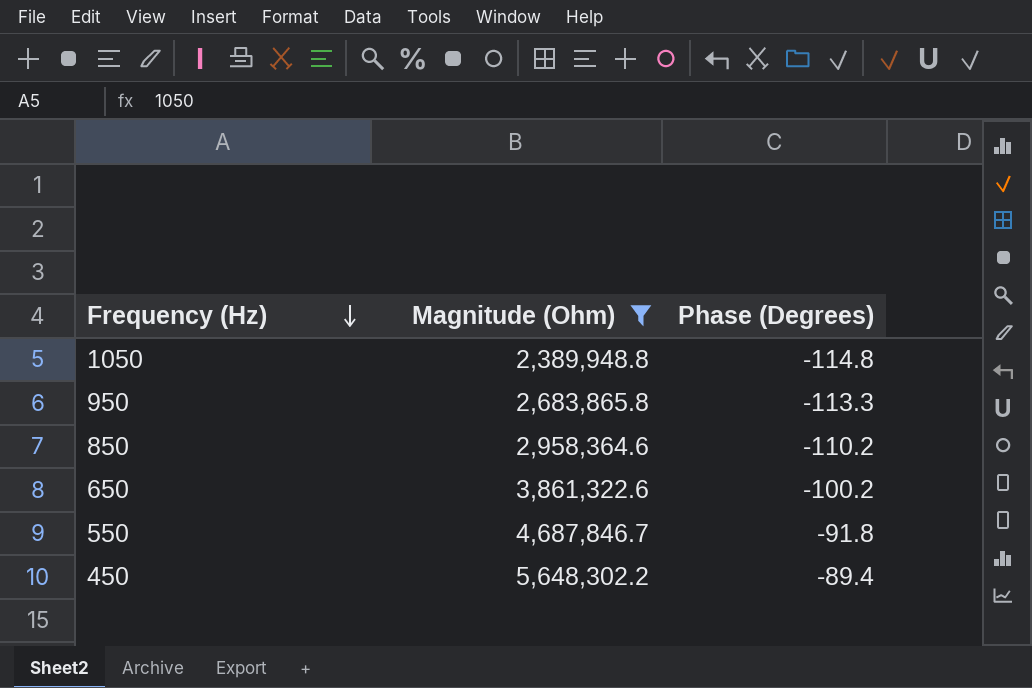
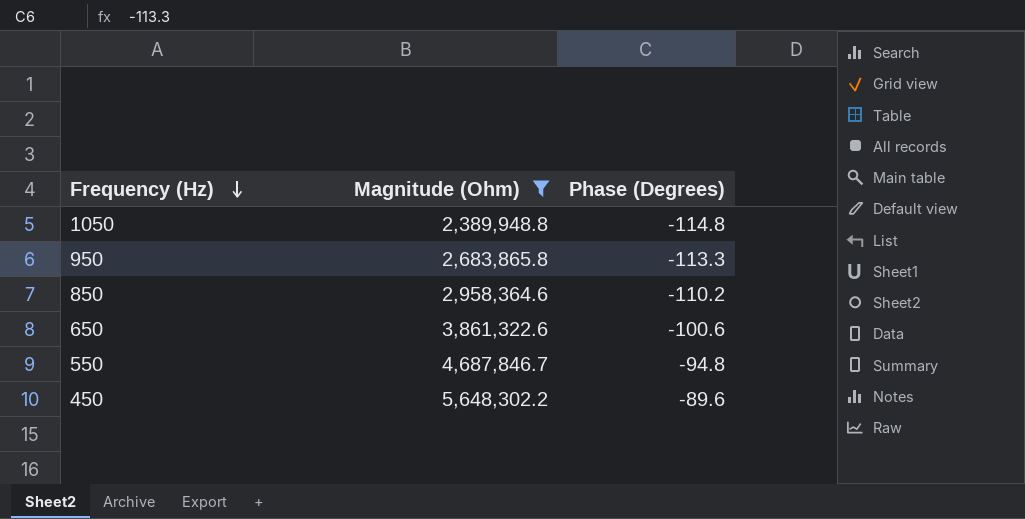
650 | Phase (Degrees): -100.2 -> -100.6
550 | Phase (Degrees): -91.8 -> -94.8
450 | Phase (Degrees): -89.4 -> -89.6

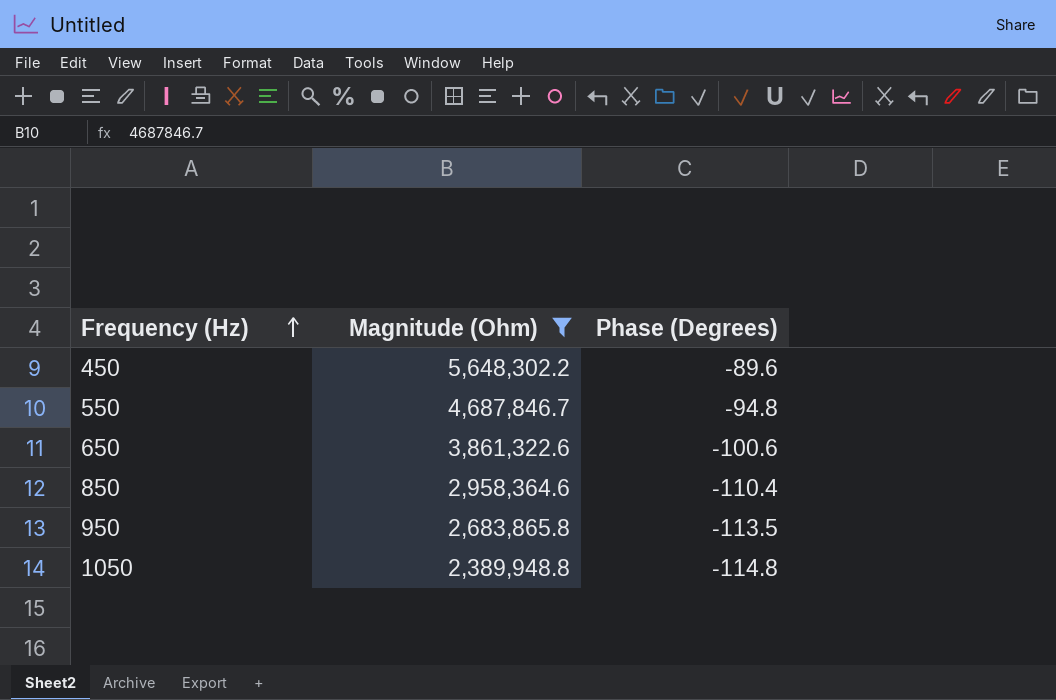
row order: Frequency (Hz) descending -> Frequency (Hz) ascending
850 | Phase (Degrees): -110.2 -> -110.4
950 | Phase (Degrees): -113.3 -> -113.5

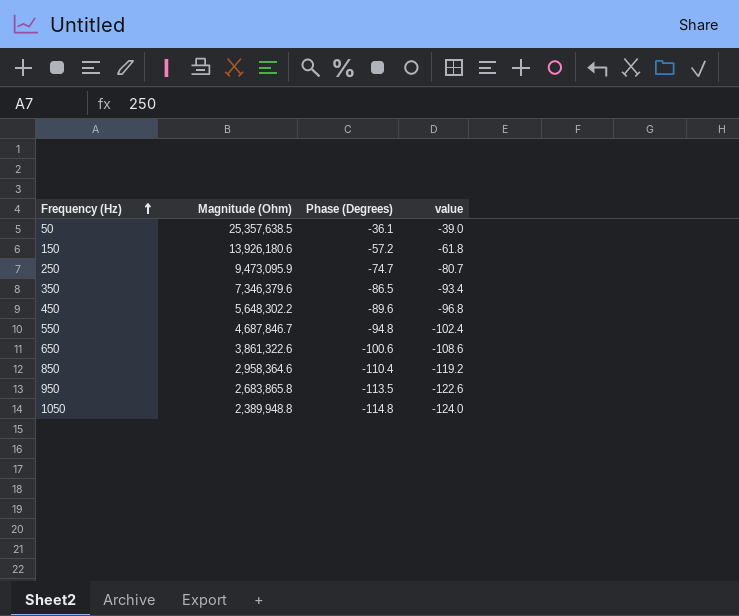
filter: Magnitude (Ohm) <= 5,648,302.2 -> none
column value | formula: none -> [Phase (Degrees)] * 1.08

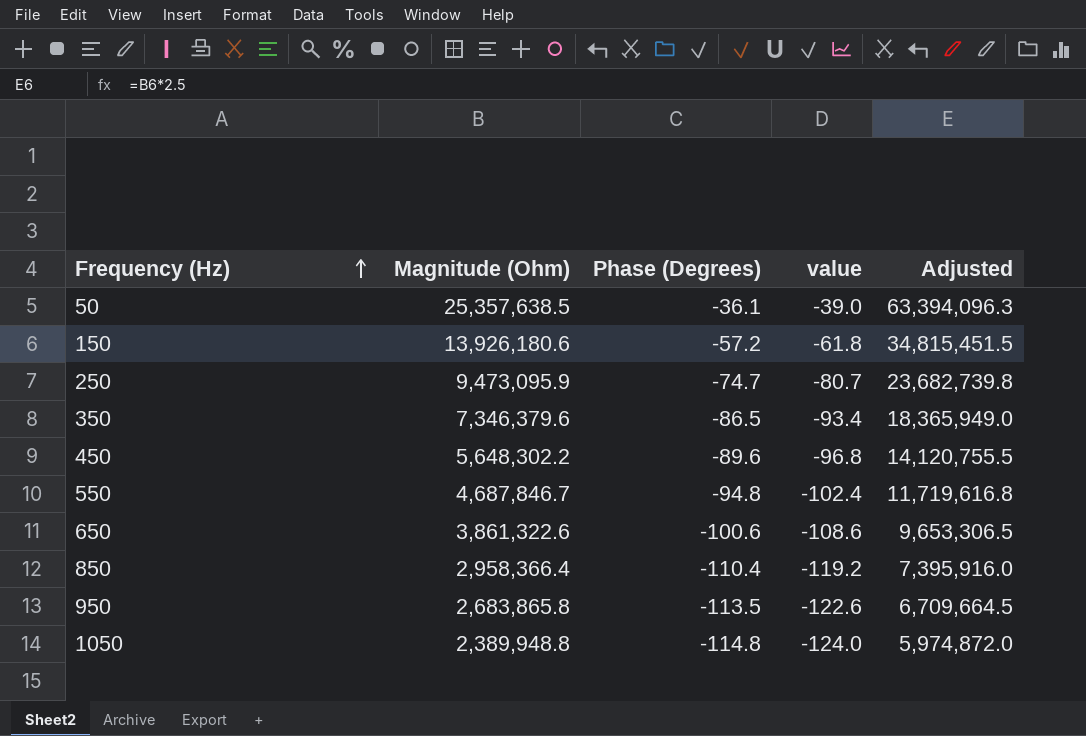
column Adjusted | formula: none -> [Magnitude (Ohm)] * 2.5
850 | Magnitude (Ohm): 2,958,364.6 -> 2,958,366.4

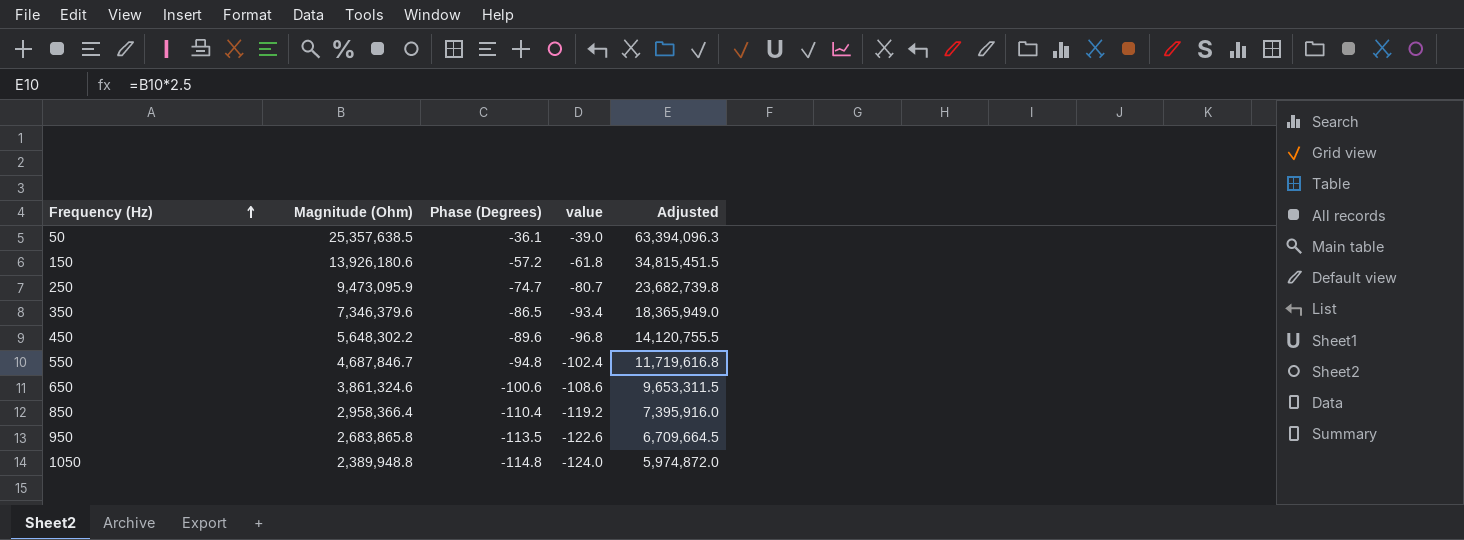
650 | Magnitude (Ohm): 3,861,322.6 -> 3,861,324.6
650 | Adjusted: 9,653,306.5 -> 9,653,311.5

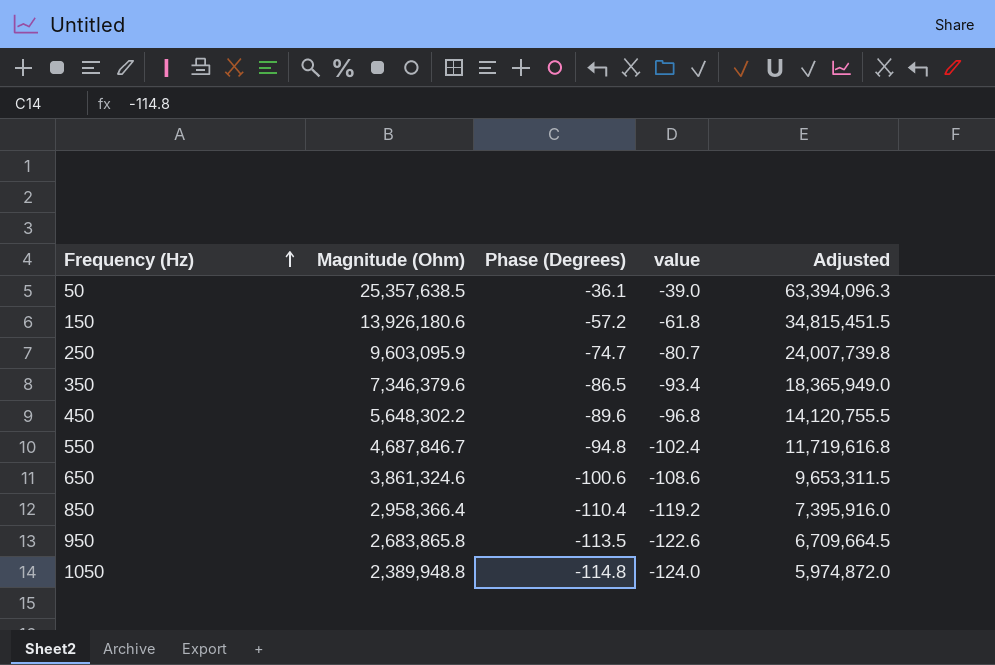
250 | Magnitude (Ohm): 9,473,095.9 -> 9,603,095.9
250 | Adjusted: 23,682,739.8 -> 24,007,739.8

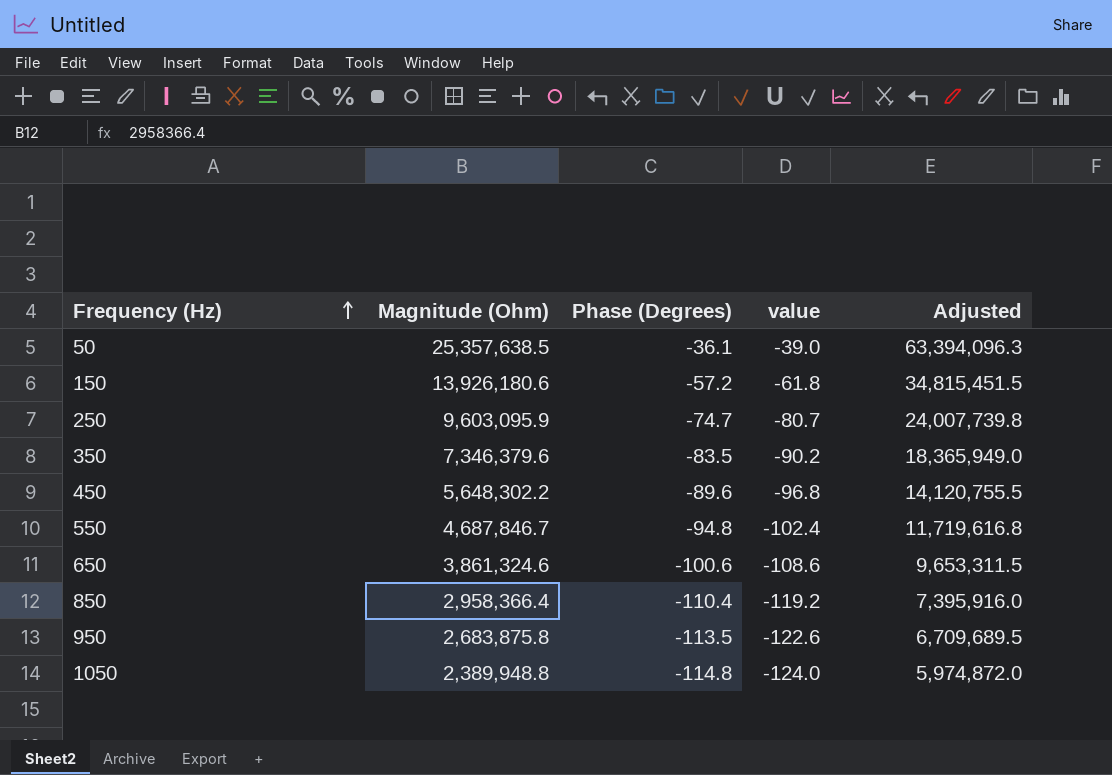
350 | Phase (Degrees): -86.5 -> -83.5
350 | value: -93.4 -> -90.2
950 | Magnitude (Ohm): 2,683,865.8 -> 2,683,875.8
950 | Adjusted: 6,709,664.5 -> 6,709,689.5

